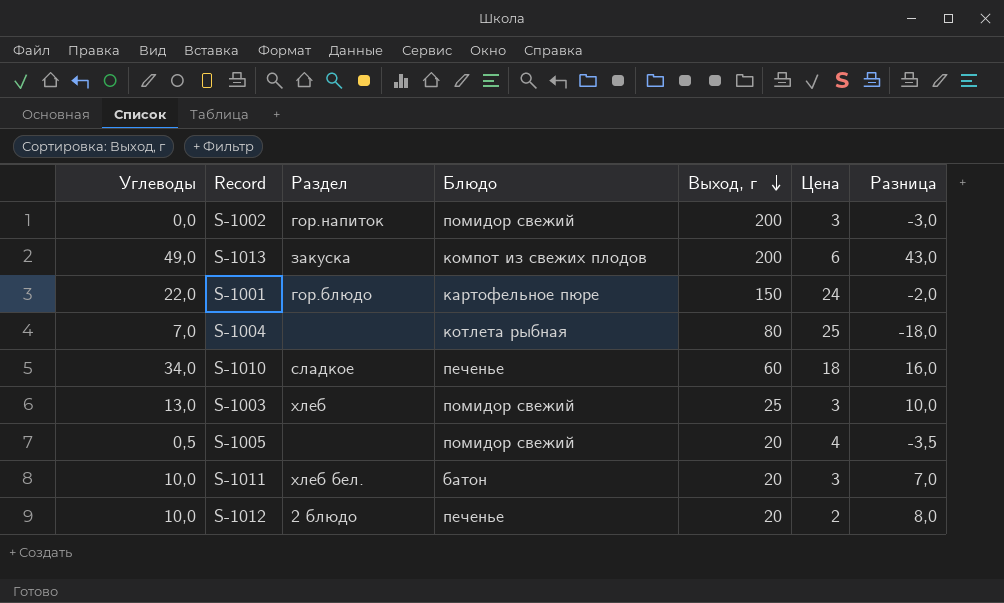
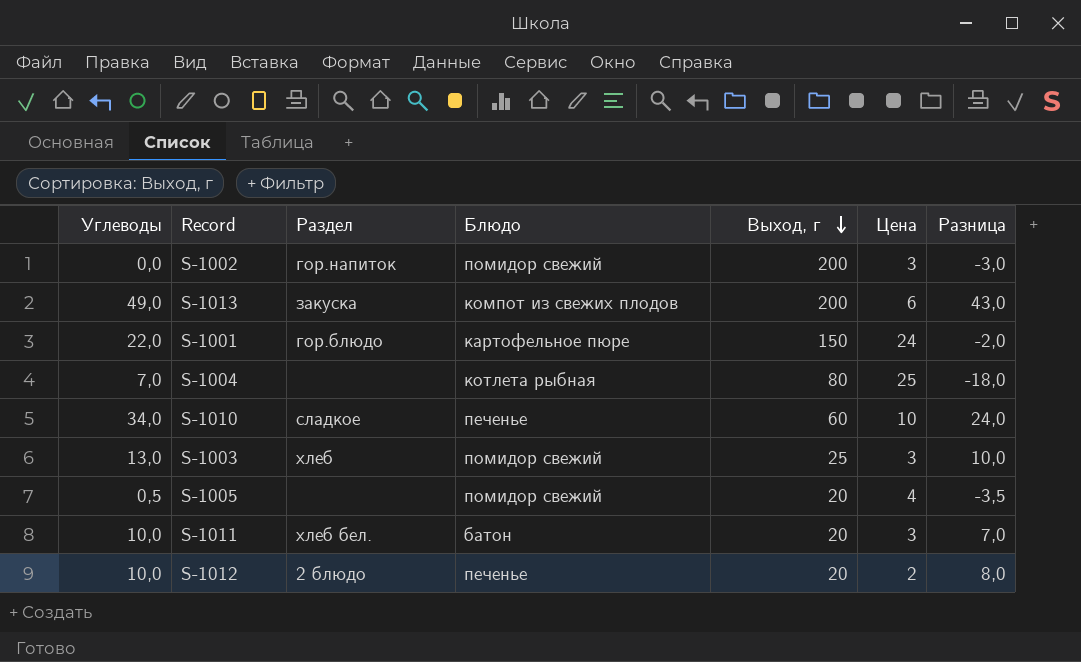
S-1010 | Цена: 18 -> 10
S-1010 | Разница: 16,0 -> 24,0

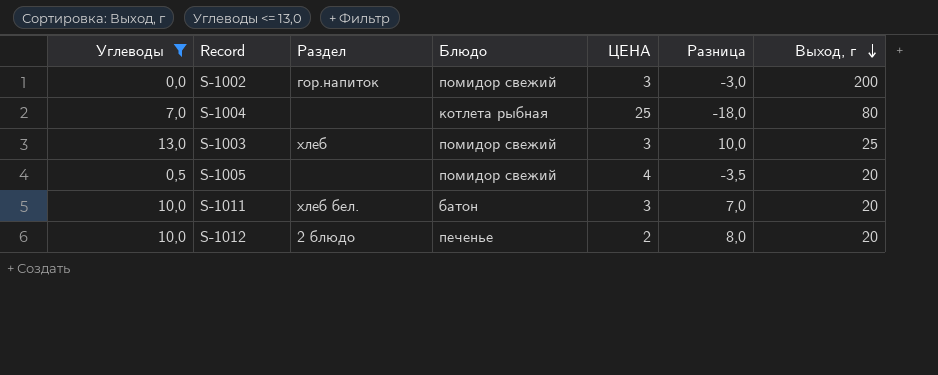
filter: none -> Углеводы <= 13,0
column name: Цена -> ЦЕНА
column Выход, г | position: 5 -> 7

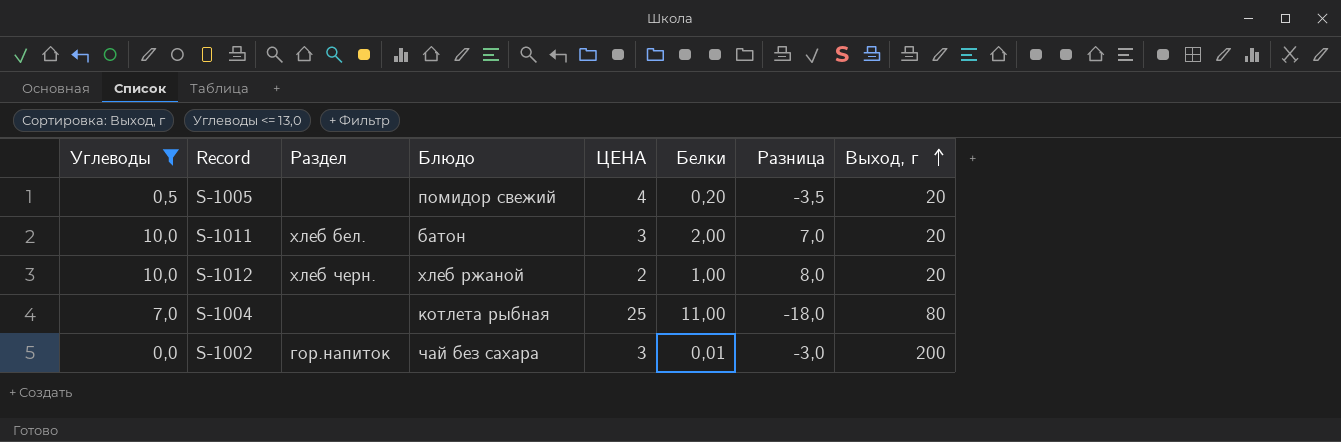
row order: Выход, г descending -> Выход, г ascending
column Белки | position: none -> 6
row S-1003: 13,0 | хлеб | помидор свежий | 3 | 10,0 | 25 -> none
S-1012 | Раздел: 2 блюдо -> хлеб черн.
S-1012 | Блюдо: печенье -> хлеб ржаной
S-1002 | Блюдо: помидор свежий -> чай без сахара

